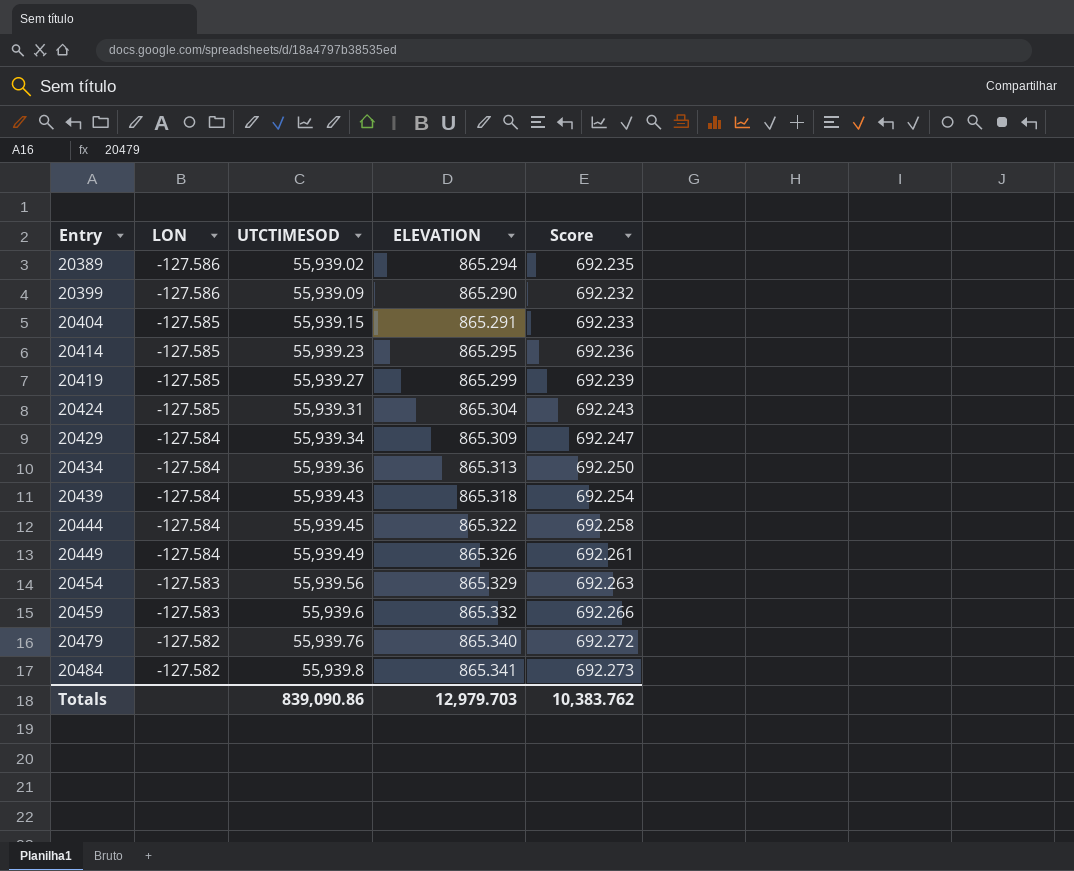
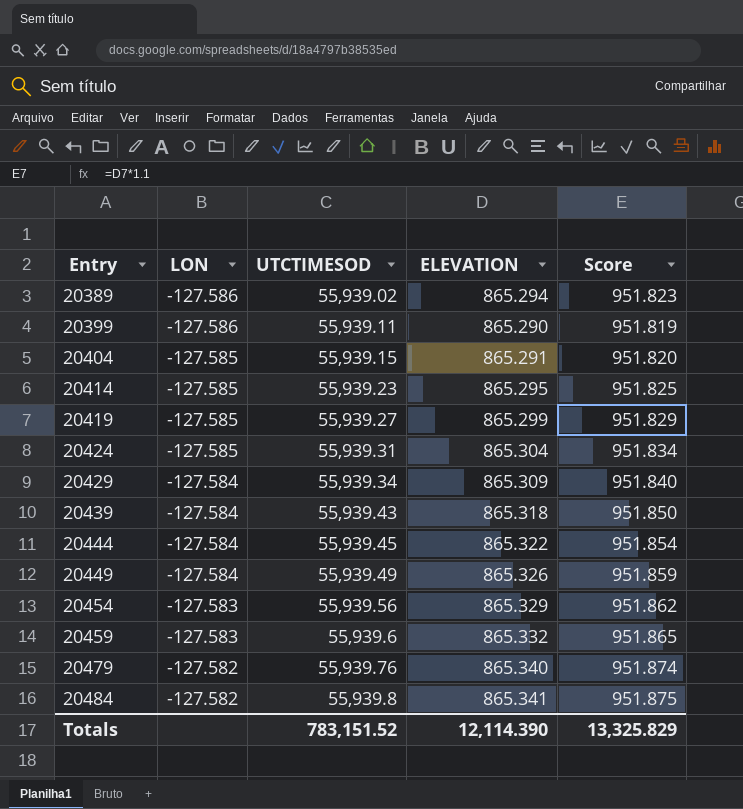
column Score | formula: [ELEVATION] * 0.8 -> [ELEVATION] * 1.1
row 20434: -127.584 | 55,939.36 | 865.313 | 692.250 -> none
20399 | UTCTIMESOD: 55,939.09 -> 55,939.11
Totals | UTCTIMESOD: 839,090.86 -> 783,151.52
Totals | ELEVATION: 12,979.703 -> 12,114.390
Totals | Score: 10,383.762 -> 13,325.829

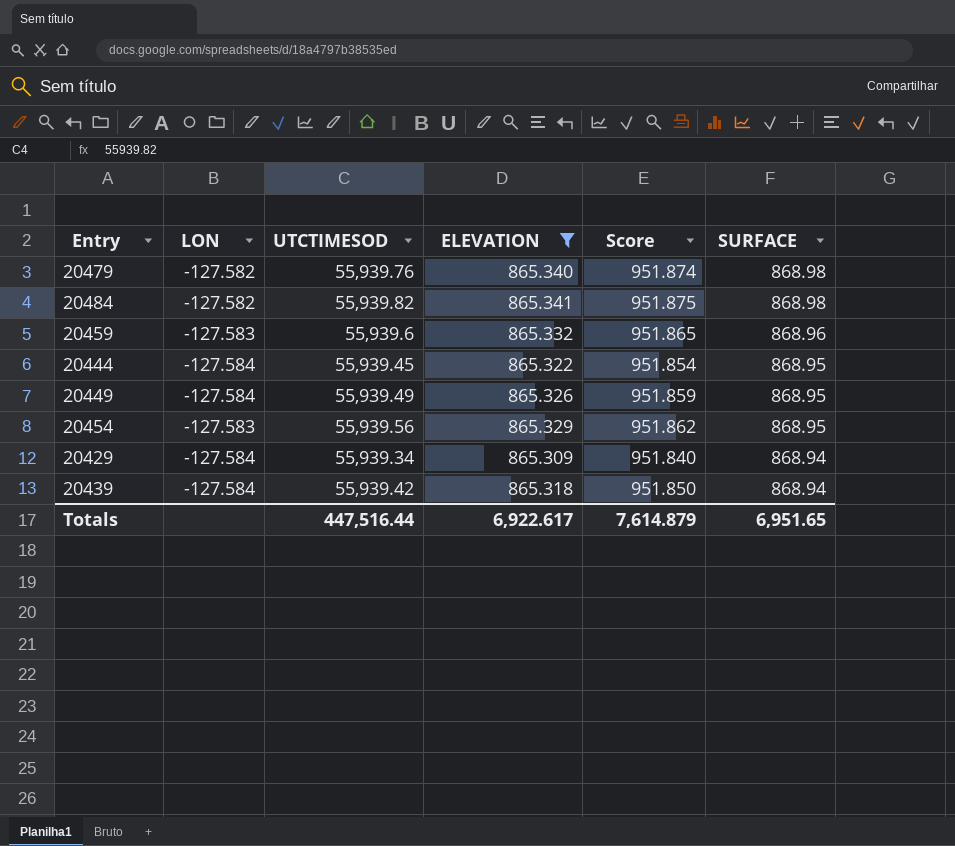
filter: none -> ELEVATION >= 865.309
row order: Entry ascending -> SURFACE descending
column SURFACE | position: none -> 6
20484 | UTCTIMESOD: 55,939.8 -> 55,939.82
20439 | UTCTIMESOD: 55,939.43 -> 55,939.42
Totals | UTCTIMESOD: 783,151.52 -> 447,516.44
Totals | ELEVATION: 12,114.390 -> 6,922.617
Totals | Score: 13,325.829 -> 7,614.879

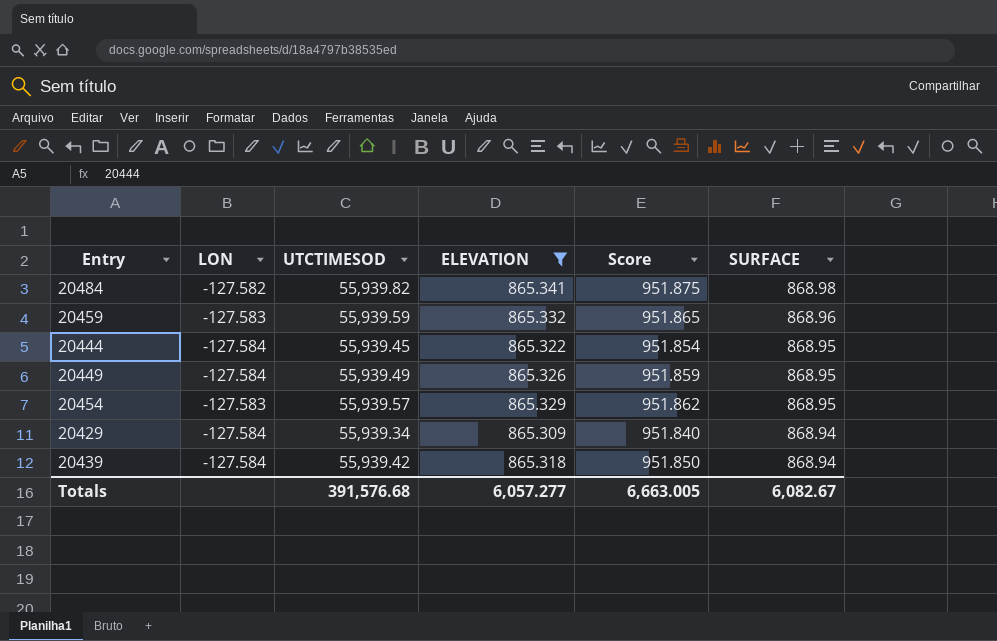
row 20479: -127.582 | 55,939.76 | 865.340 | 951.874 | 868.98 -> none
20459 | UTCTIMESOD: 55,939.6 -> 55,939.59
20454 | UTCTIMESOD: 55,939.56 -> 55,939.57
Totals | UTCTIMESOD: 447,516.44 -> 391,576.68
Totals | ELEVATION: 6,922.617 -> 6,057.277
Totals | Score: 7,614.879 -> 6,663.005
Totals | SURFACE: 6,951.65 -> 6,082.67

